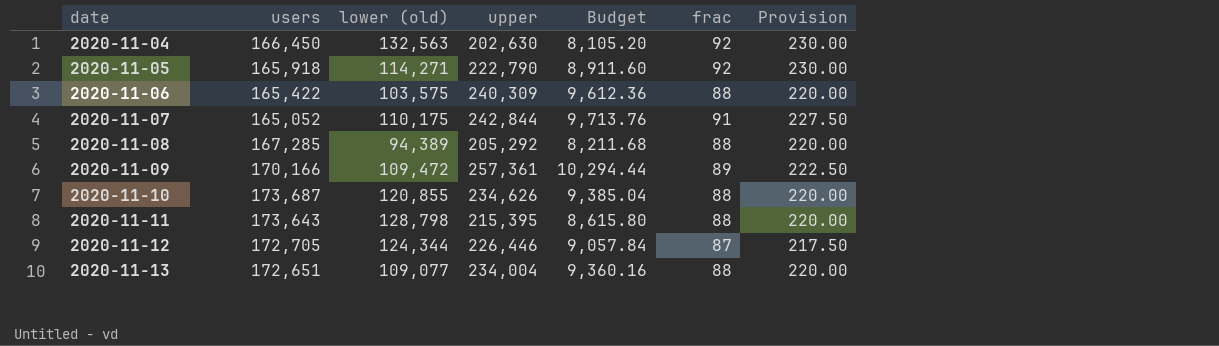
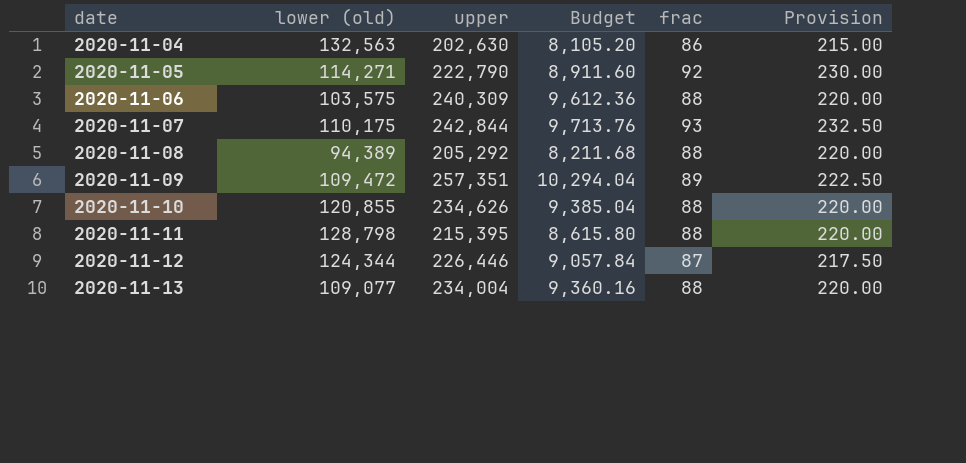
column users | position: 2 -> none
2020-11-04 | frac: 92 -> 86
2020-11-04 | Provision: 230.00 -> 215.00
2020-11-07 | frac: 91 -> 93
2020-11-07 | Provision: 227.50 -> 232.50
2020-11-09 | upper: 257,361 -> 257,351
2020-11-09 | Budget: 10,294.44 -> 10,294.04

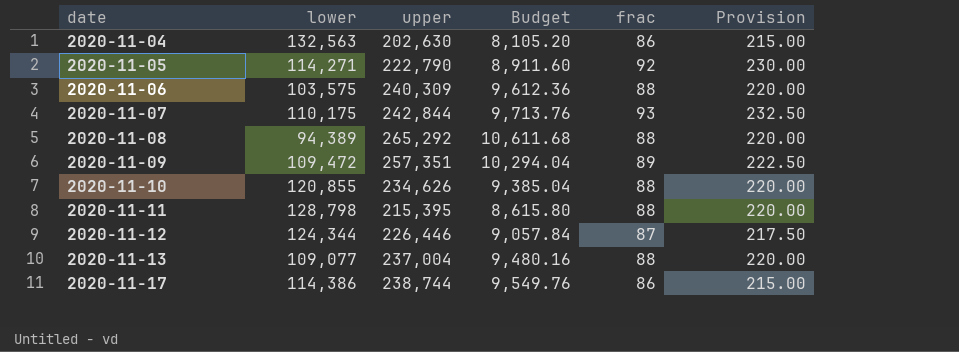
column name: lower (old) -> lower
2020-11-08 | upper: 205,292 -> 265,292
2020-11-08 | Budget: 8,211.68 -> 10,611.68
2020-11-13 | upper: 234,004 -> 237,004
2020-11-13 | Budget: 9,360.16 -> 9,480.16
row 2020-11-17: none -> 114,386 | 238,744 | 9,549.76 | 86 | 215.00

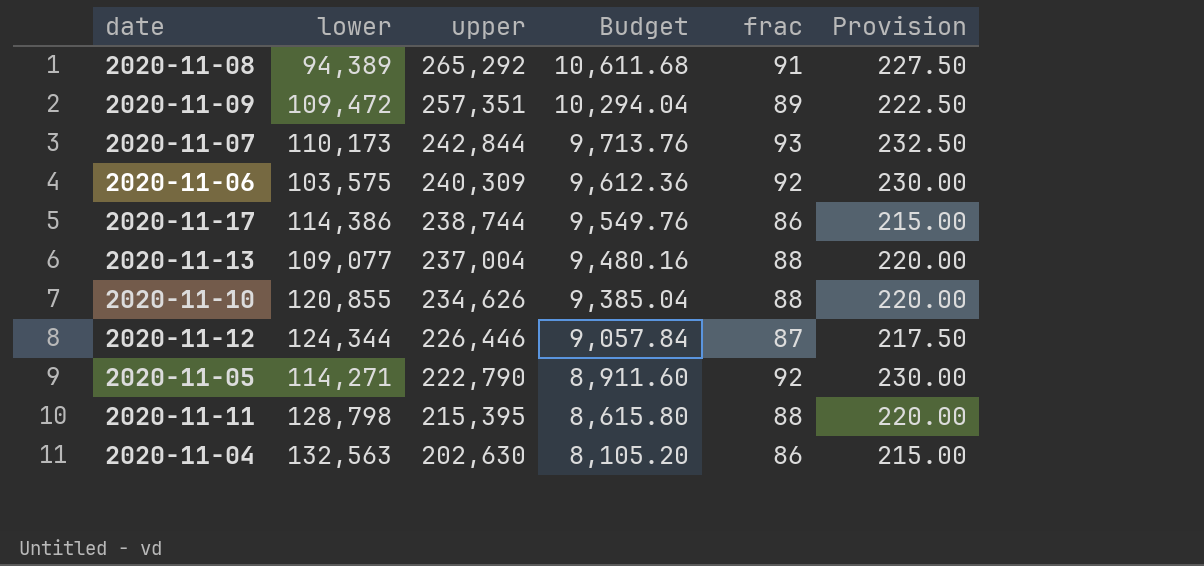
row order: date ascending -> upper descending
2020-11-08 | frac: 88 -> 91
2020-11-08 | Provision: 220.00 -> 227.50
2020-11-07 | lower: 110,175 -> 110,173
2020-11-06 | frac: 88 -> 92
2020-11-06 | Provision: 220.00 -> 230.00

